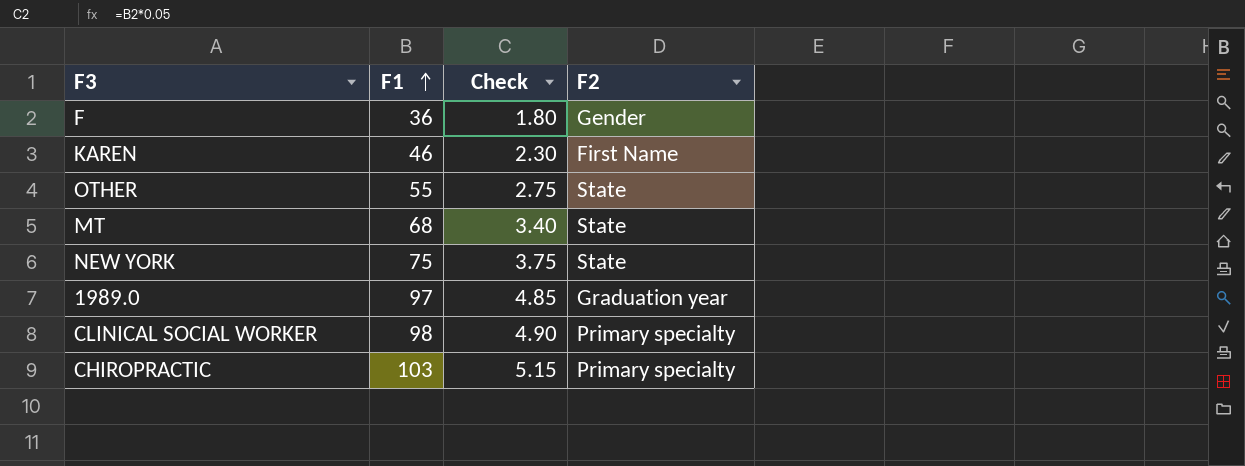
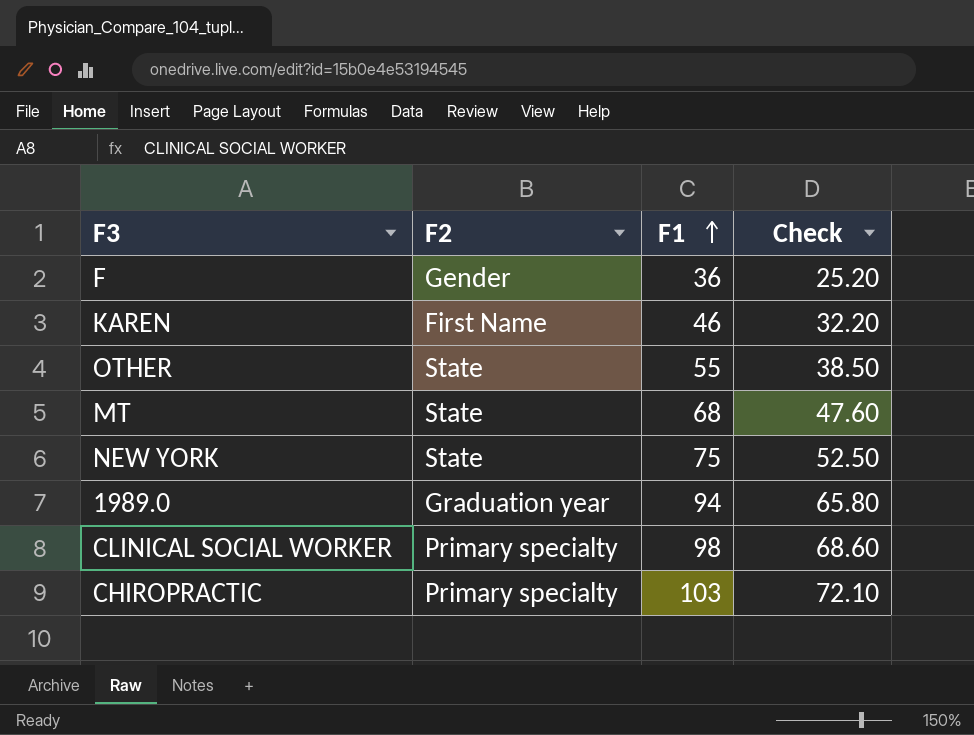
column F2 | position: 4 -> 2
column Check | formula: [F1] * 0.05 -> [F1] * 0.7
1989.0 | F1: 97 -> 94

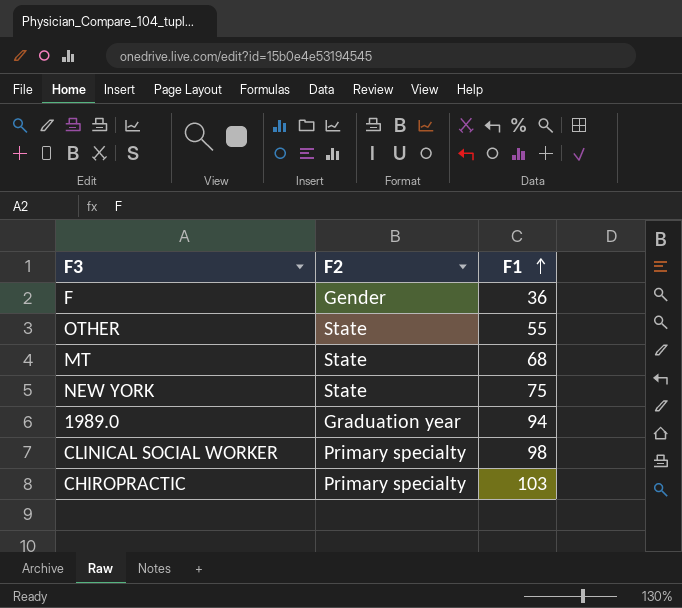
column Check | formula: [F1] * 0.7 -> none
row KAREN: First Name | 46 | 32.20 -> none

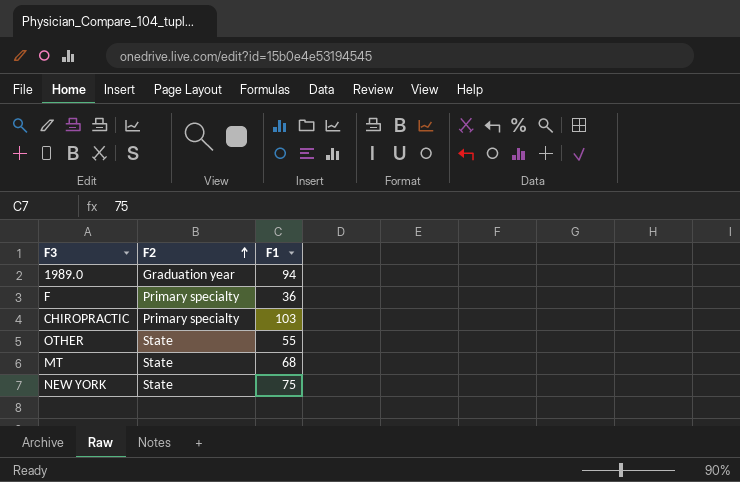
row order: F1 ascending -> F2 ascending
row CLINICAL SOCIAL WORKER: Primary specialty | 98 -> none
F | F2: Gender -> Primary specialty

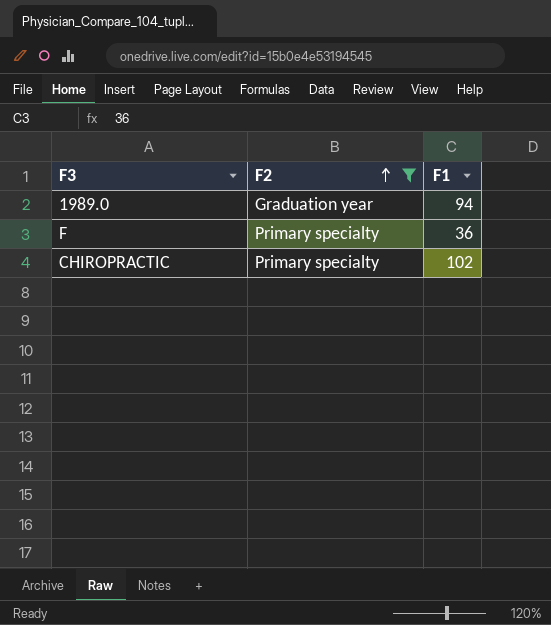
filter: none -> F2 != State
CHIROPRACTIC | F1: 103 -> 102

